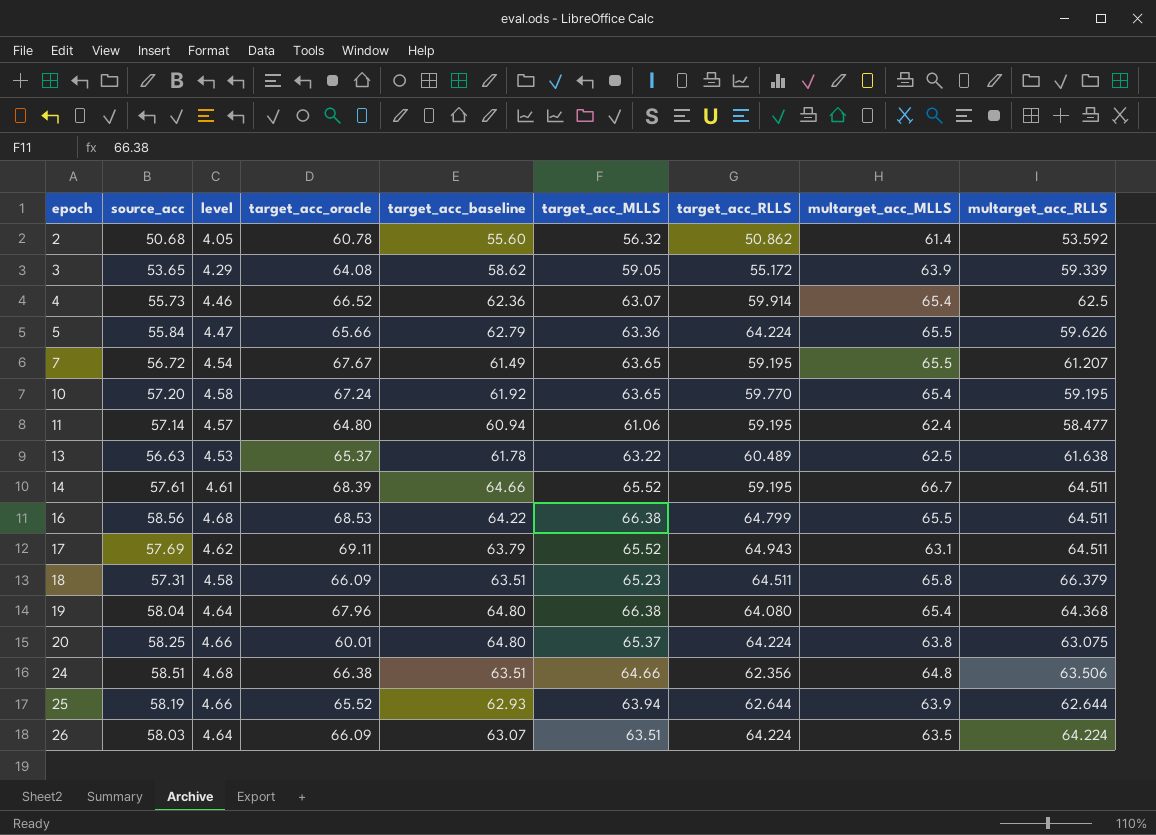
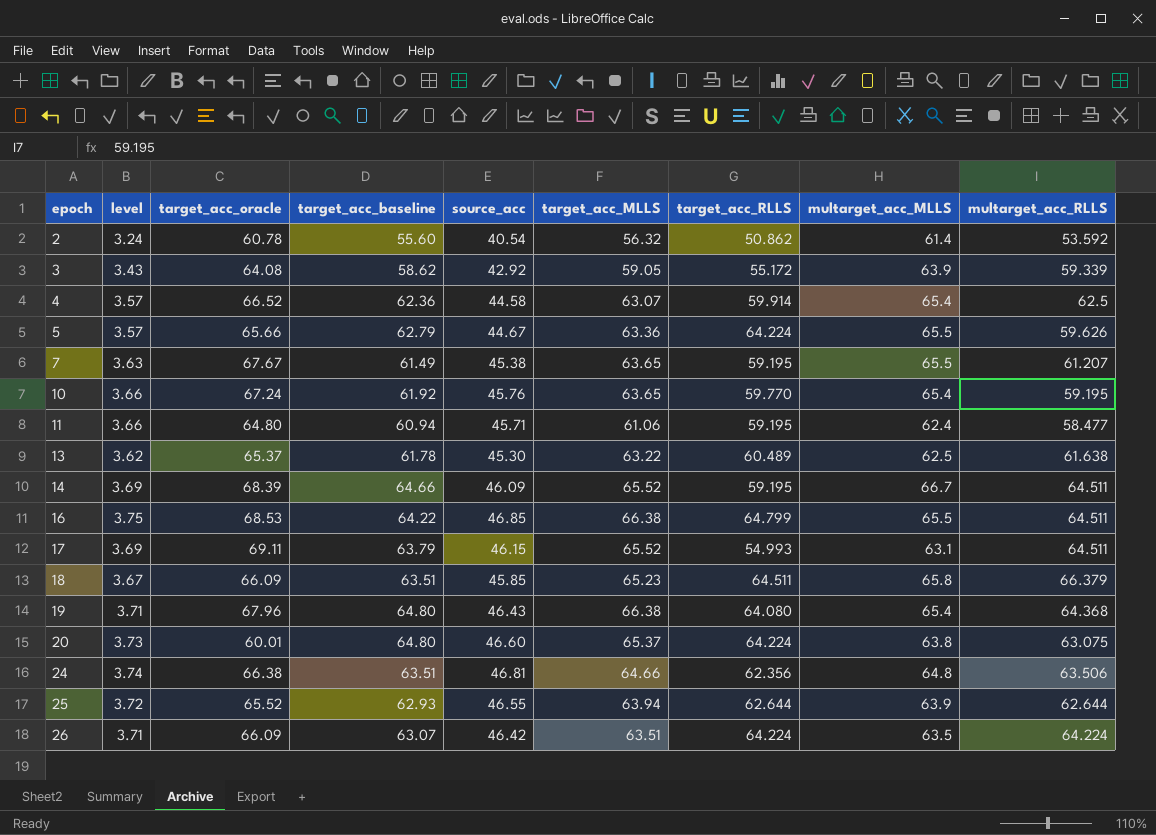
column source_acc | position: 2 -> 5
2 | level: 4.05 -> 3.24
2 | source_acc: 50.68 -> 40.54
3 | level: 4.29 -> 3.43
3 | source_acc: 53.65 -> 42.92
4 | level: 4.46 -> 3.57
4 | source_acc: 55.73 -> 44.58
5 | level: 4.47 -> 3.57
5 | source_acc: 55.84 -> 44.67
7 | level: 4.54 -> 3.63
7 | source_acc: 56.72 -> 45.38
10 | level: 4.58 -> 3.66
10 | source_acc: 57.20 -> 45.76
11 | level: 4.57 -> 3.66
11 | source_acc: 57.14 -> 45.71
13 | level: 4.53 -> 3.62
13 | source_acc: 56.63 -> 45.30
14 | level: 4.61 -> 3.69
14 | source_acc: 57.61 -> 46.09
16 | level: 4.68 -> 3.75
16 | source_acc: 58.56 -> 46.85
17 | level: 4.62 -> 3.69
17 | source_acc: 57.69 -> 46.15
17 | target_acc_RLLS: 64.943 -> 54.993
18 | level: 4.58 -> 3.67
18 | source_acc: 57.31 -> 45.85
19 | level: 4.64 -> 3.71
19 | source_acc: 58.04 -> 46.43
20 | level: 4.66 -> 3.73
20 | source_acc: 58.25 -> 46.60
24 | level: 4.68 -> 3.74
24 | source_acc: 58.51 -> 46.81
25 | level: 4.66 -> 3.72
25 | source_acc: 58.19 -> 46.55
26 | level: 4.64 -> 3.71
26 | source_acc: 58.03 -> 46.42

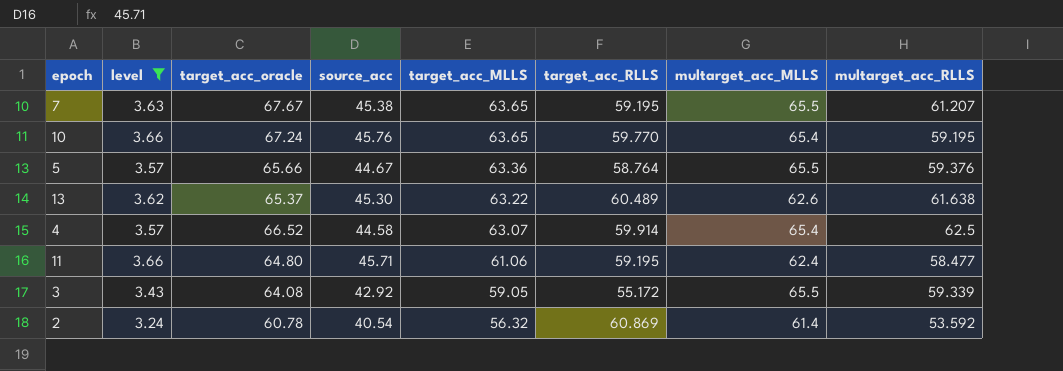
filter: none -> level <= 3.66
row order: epoch ascending -> target_acc_MLLS descending
column target_acc_baseline | position: 4 -> none
5 | target_acc_RLLS: 64.224 -> 58.764
5 | multarget_acc_RLLS: 59.626 -> 59.376
13 | multarget_acc_MLLS: 62.5 -> 62.6
3 | multarget_acc_MLLS: 63.9 -> 65.5
2 | target_acc_RLLS: 50.862 -> 60.869

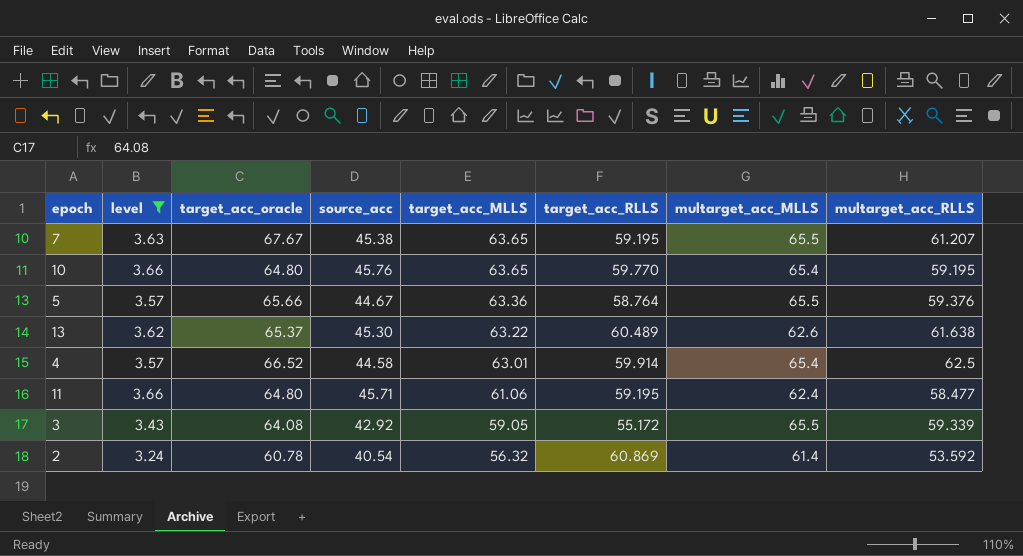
10 | target_acc_oracle: 67.24 -> 64.80
4 | target_acc_MLLS: 63.07 -> 63.01

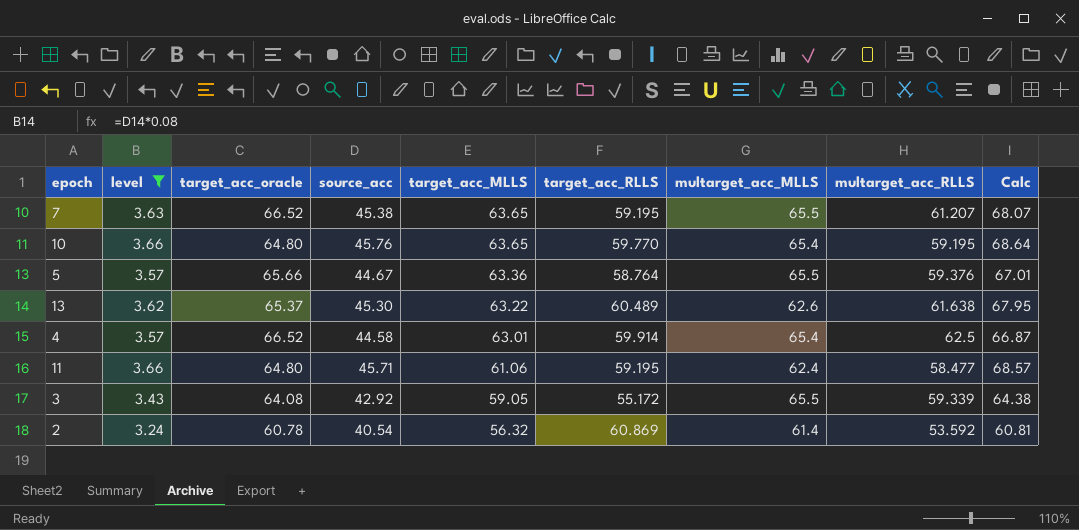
column Calc | formula: none -> [source_acc] * 1.5
7 | target_acc_oracle: 67.67 -> 66.52

